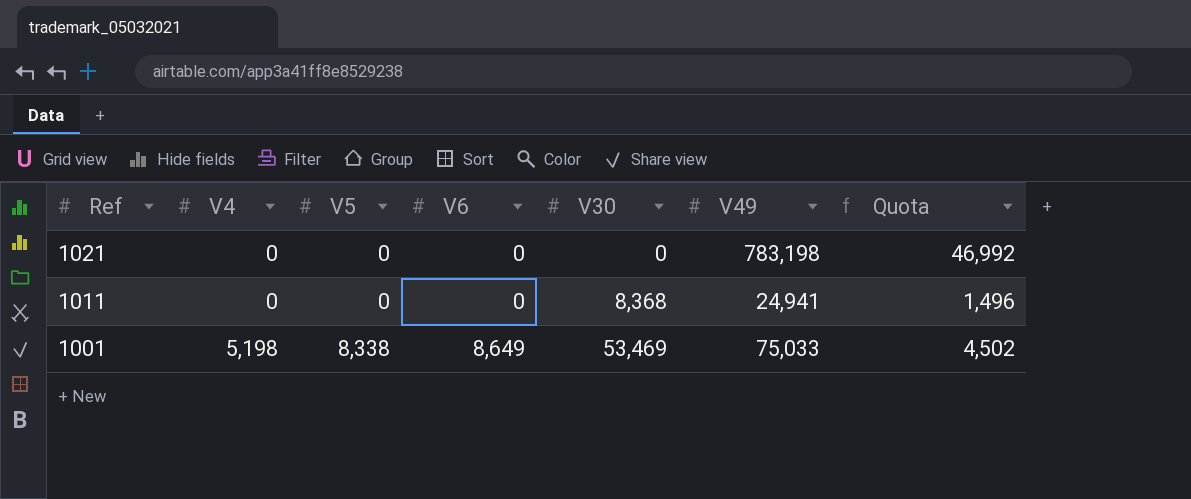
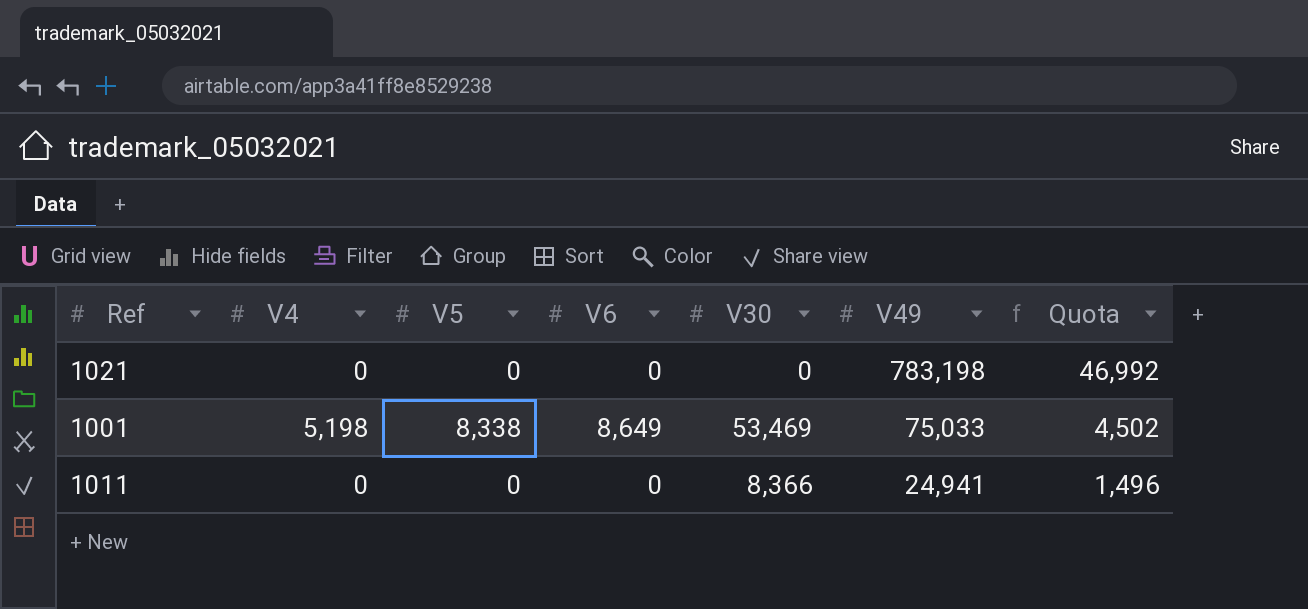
row order: Ref descending -> V49 descending
1011 | V30: 8,368 -> 8,366

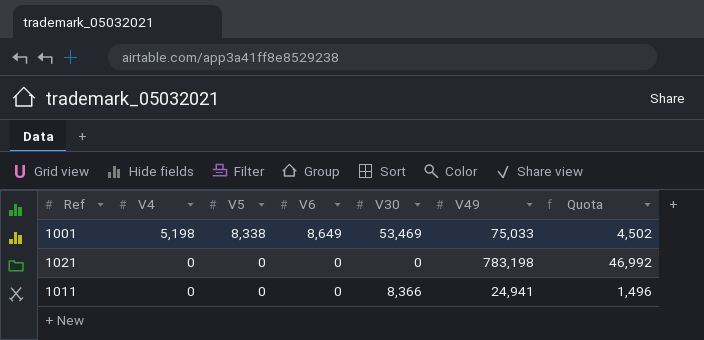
row order: V49 descending -> V4 descending

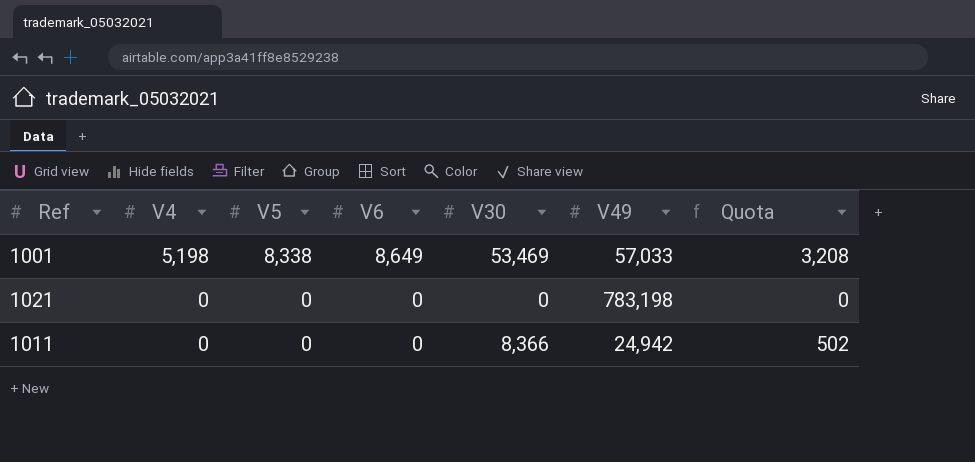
column Quota | formula: [V49] * 0.06 -> [V30] * 0.06
1001 | V49: 75,033 -> 57,033
1011 | V49: 24,941 -> 24,942

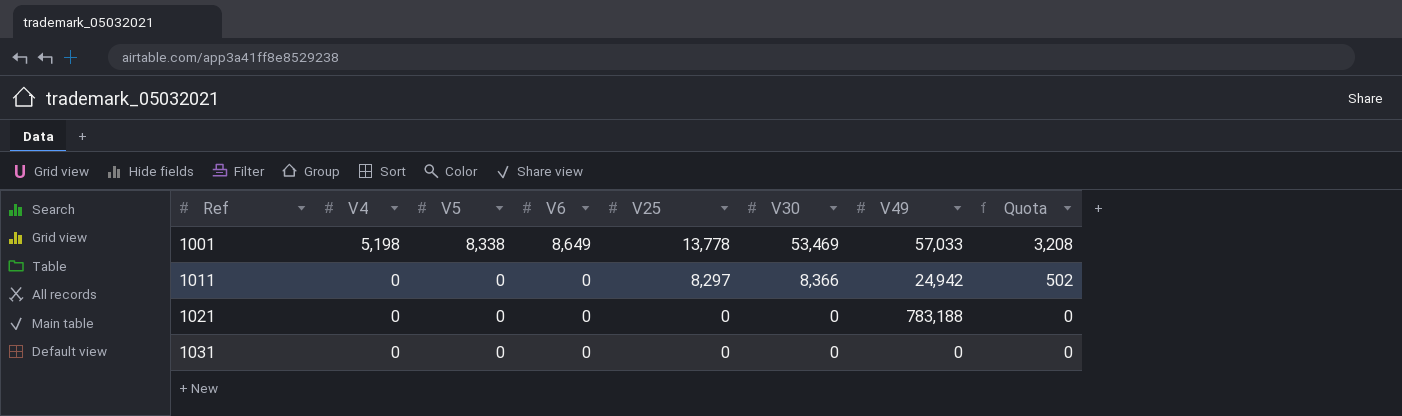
row order: V4 descending -> Ref ascending
column V25 | position: none -> 5
1021 | V49: 783,198 -> 783,188
row 1031: none -> 0 | 0 | 0 | 0 | 0 | 0 | 0

